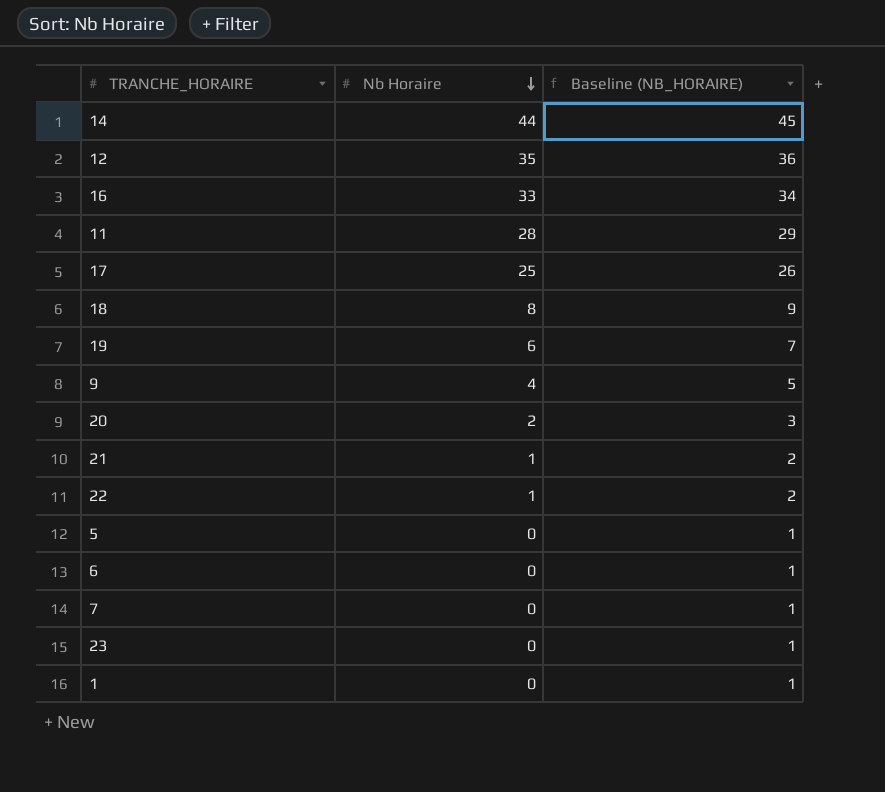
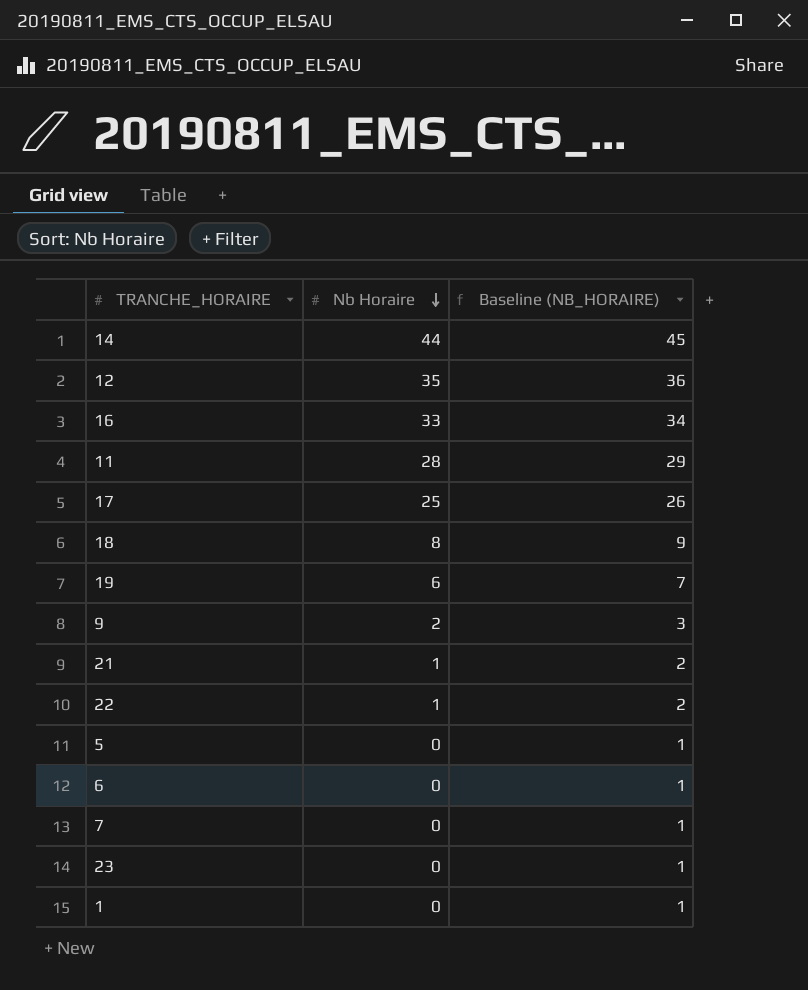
row 20: 2 | 3 -> none
9 | Nb Horaire: 4 -> 2
9 | Baseline (NB_HORAIRE): 5 -> 3

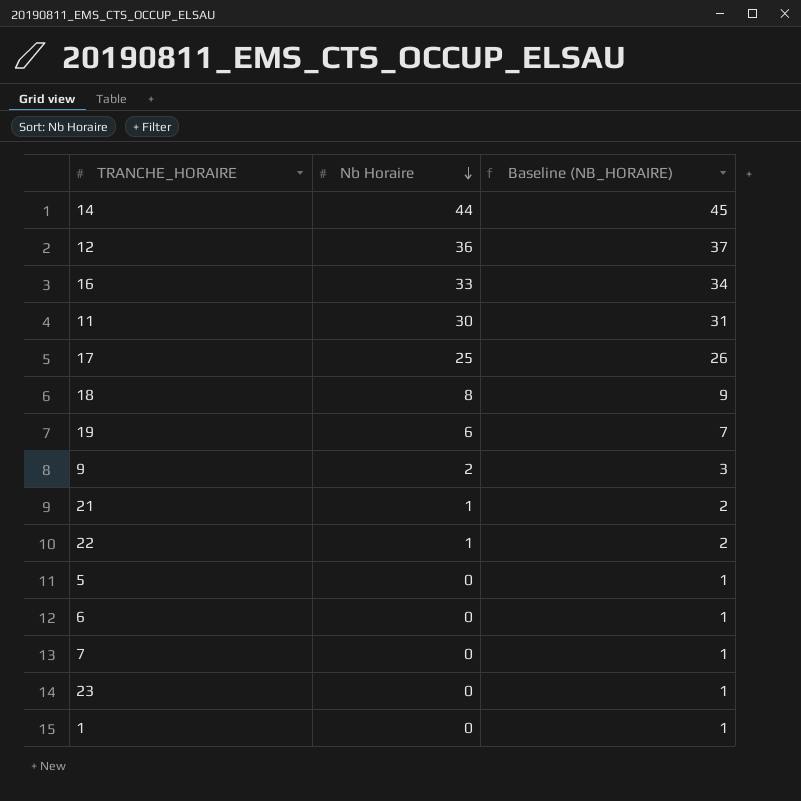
12 | Nb Horaire: 35 -> 36
12 | Baseline (NB_HORAIRE): 36 -> 37
11 | Nb Horaire: 28 -> 30
11 | Baseline (NB_HORAIRE): 29 -> 31

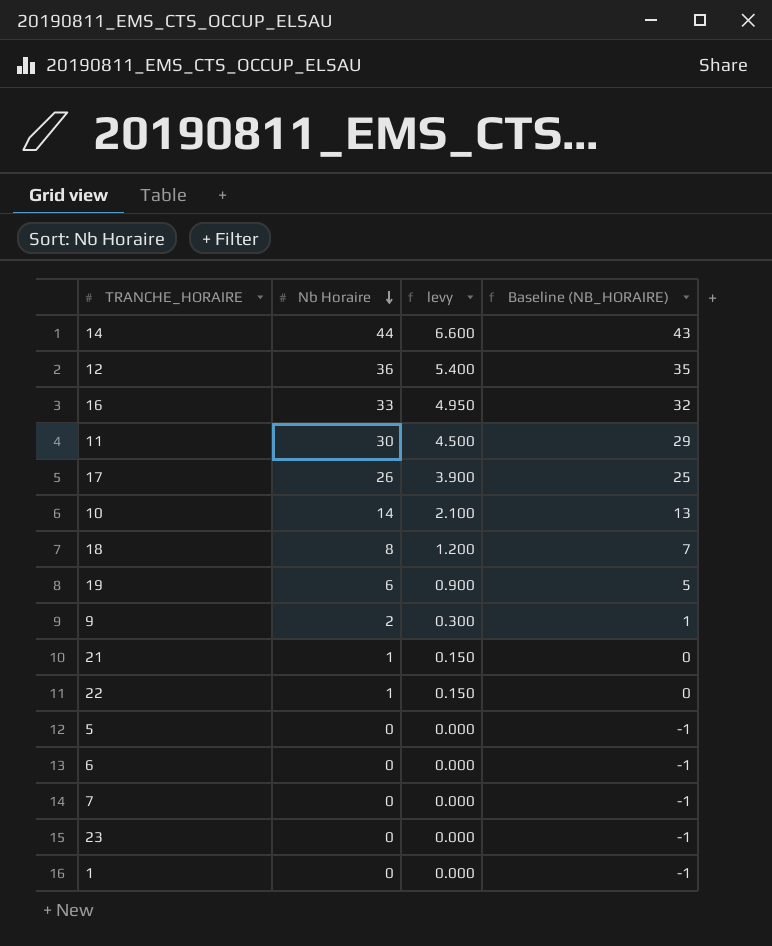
column levy | formula: none -> [Nb Horaire] * 0.15
column Baseline (NB_HORAIRE) | formula: [Nb Horaire] + 1 -> [Nb Horaire] - 1
17 | Nb Horaire: 25 -> 26
row 10: none -> 14 | 2.100 | 13

